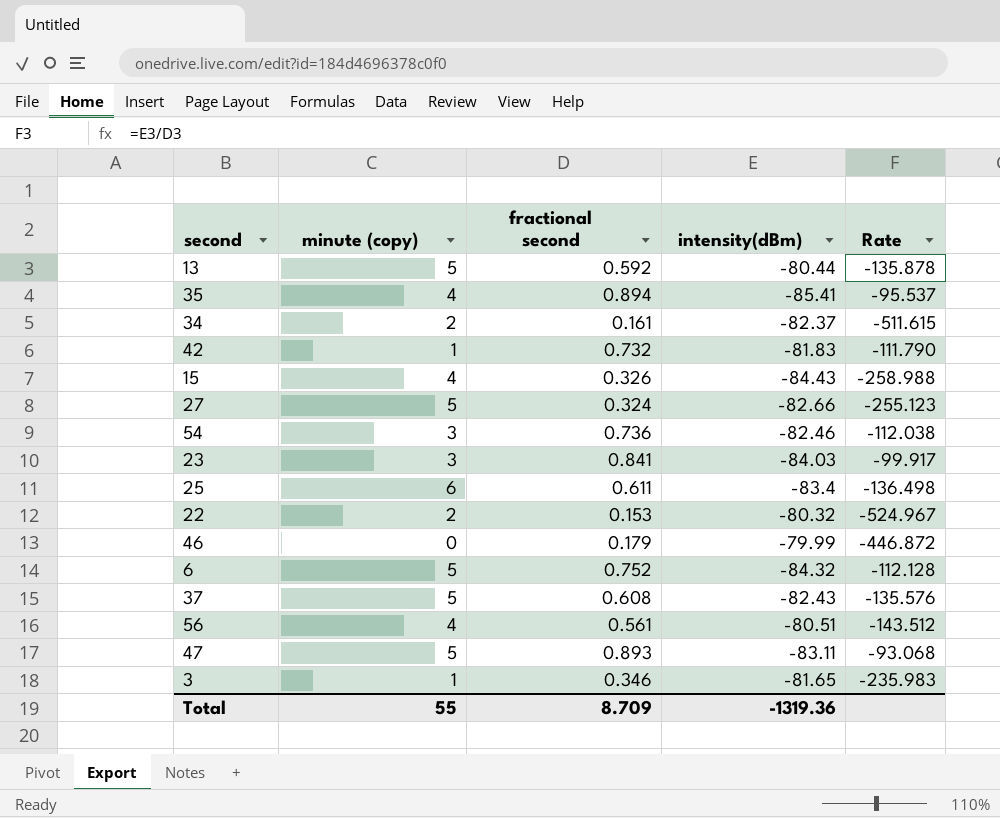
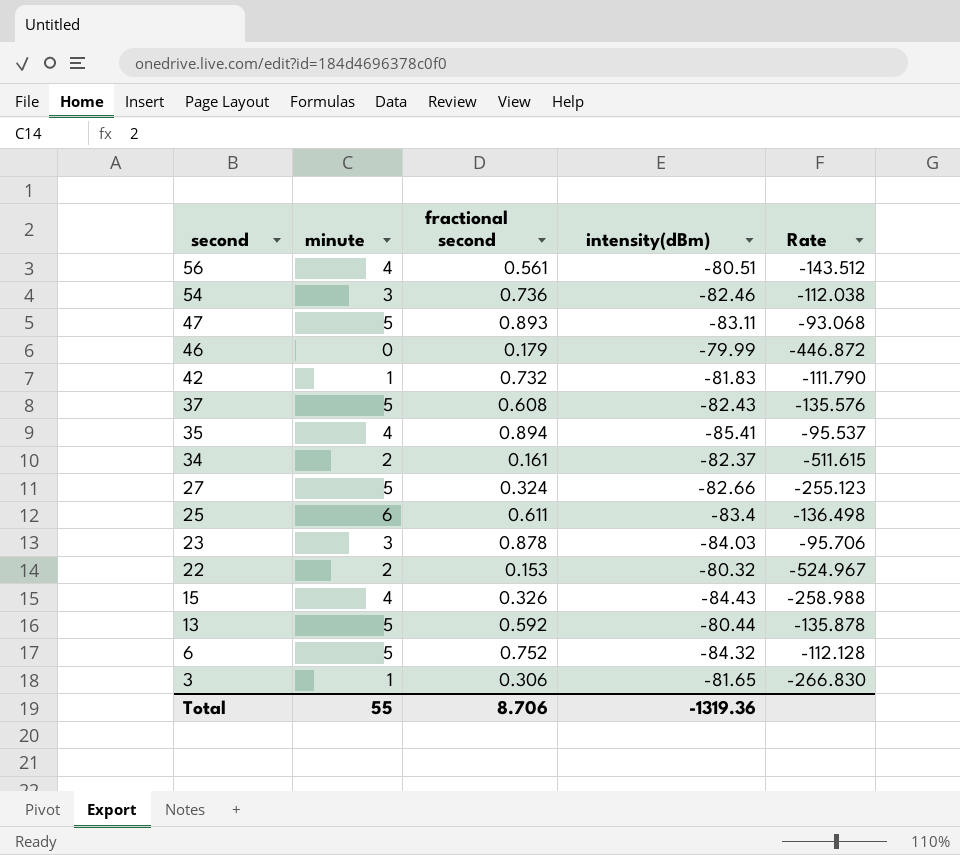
row order: none -> second descending
column name: minute (copy) -> minute
23 | fractional second: 0.841 -> 0.878
23 | Rate: -99.917 -> -95.706
3 | fractional second: 0.346 -> 0.306
3 | Rate: -235.983 -> -266.830
Total | fractional second: 8.709 -> 8.706

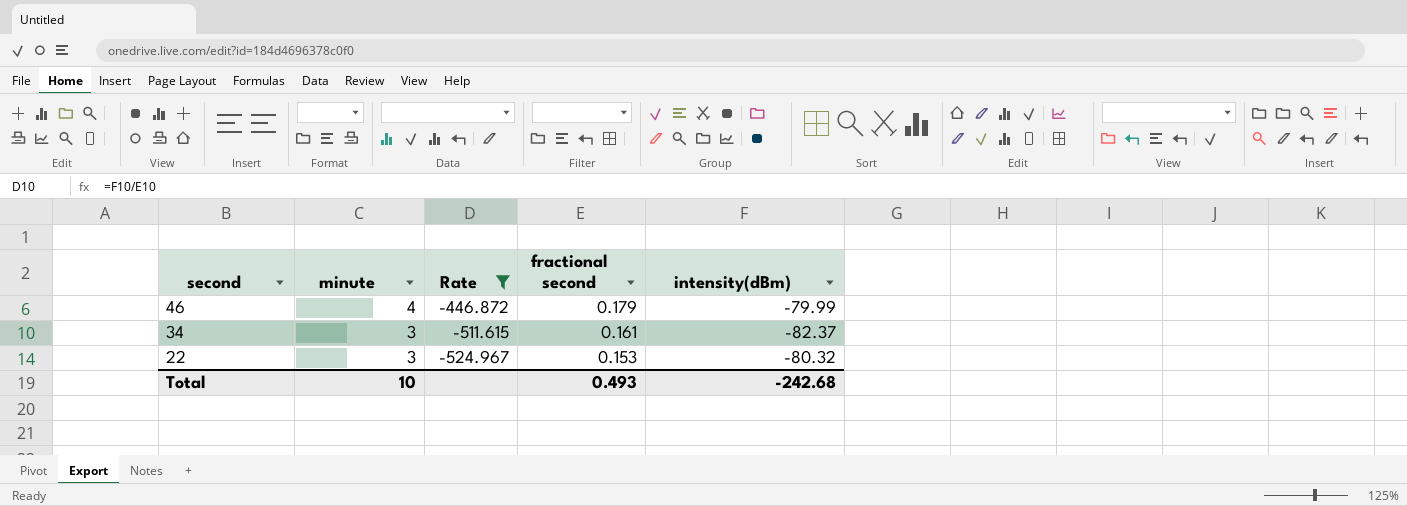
filter: none -> Rate <= -446.872
column Rate | position: 5 -> 3
46 | minute: 0 -> 4
34 | minute: 2 -> 3
22 | minute: 2 -> 3
Total | minute: 55 -> 10
Total | fractional second: 8.706 -> 0.493
Total | intensity(dBm): -1319.36 -> -242.68

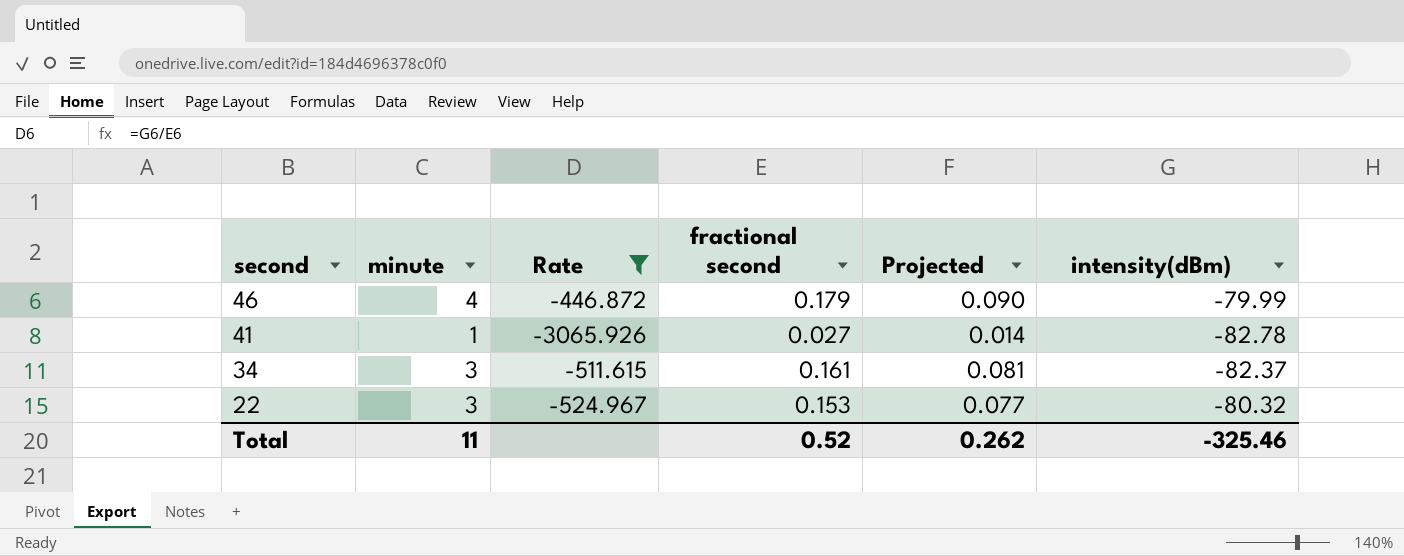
column Projected | formula: none -> [fractional second] * 0.5
row 41: none -> 1 | -3065.926 | 0.027 | 0.014 | -82.78
Total | minute: 10 -> 11
Total | fractional second: 0.493 -> 0.52
Total | intensity(dBm): -242.68 -> -325.46

